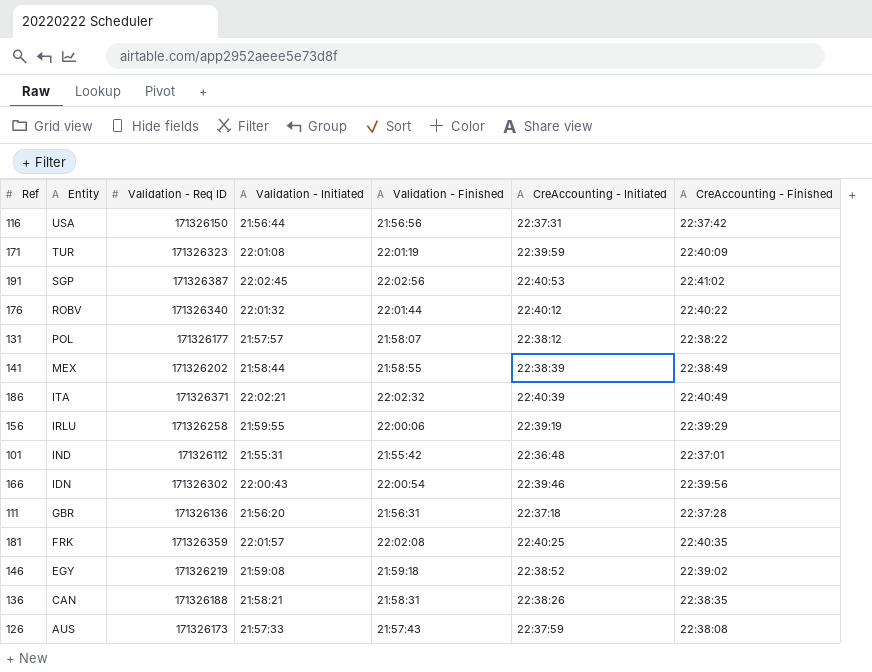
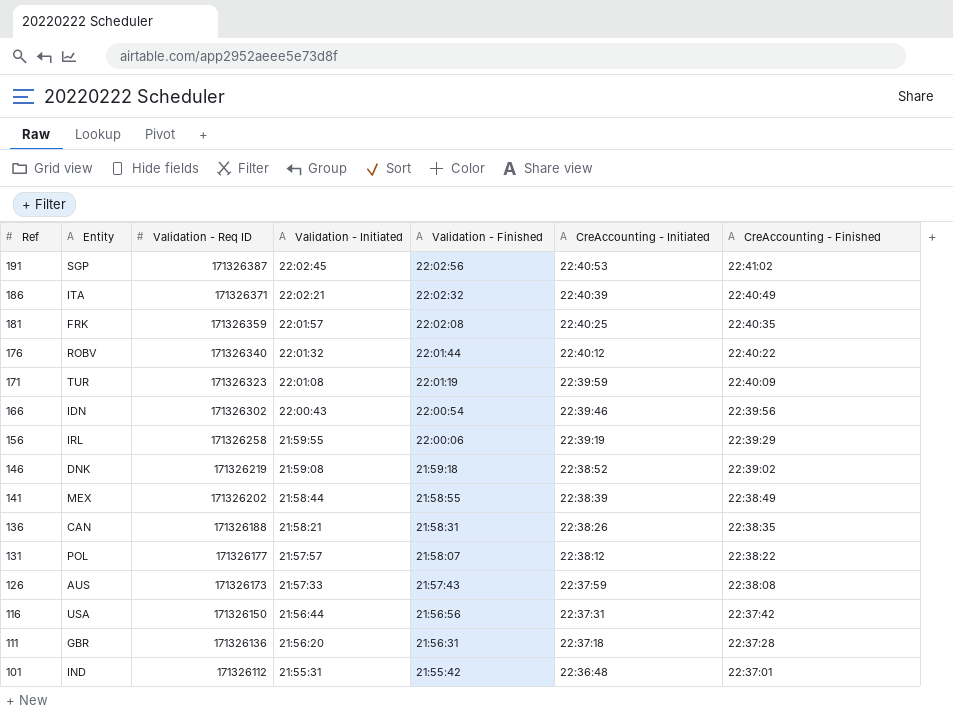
row order: Entity descending -> Ref descending
156 | Entity: IRLU -> IRL
146 | Entity: EGY -> DNK

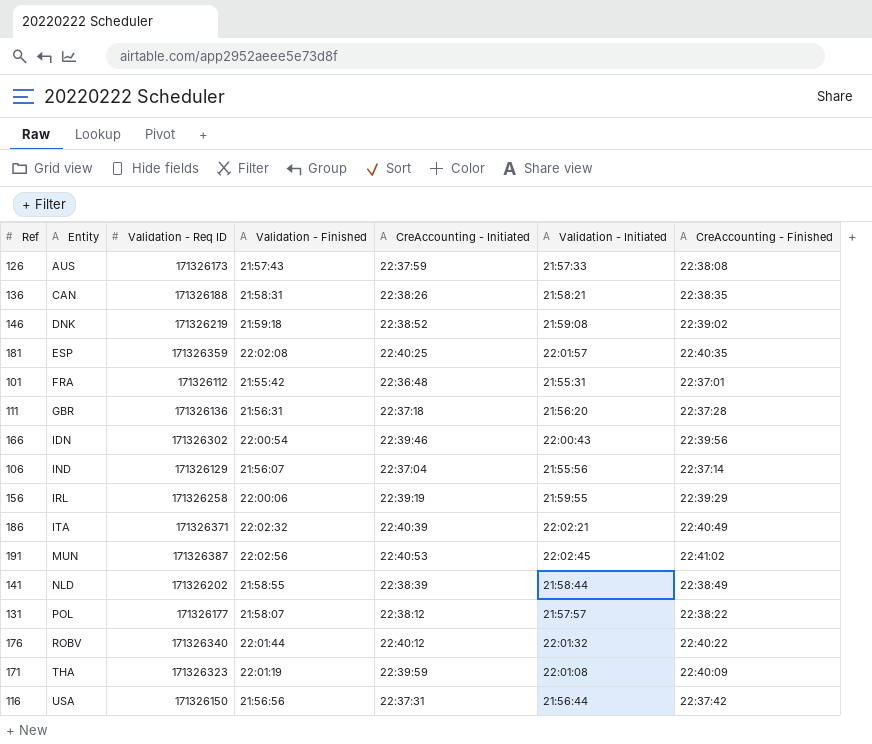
row order: Ref descending -> Entity ascending
column Validation - Initiated | position: 4 -> 6
181 | Entity: FRK -> ESP
101 | Entity: IND -> FRA
row 106: none -> IND | 171326129 | 21:56:07 | 22:37:04 | 21:55:56 | 22:37:14
191 | Entity: SGP -> MUN
141 | Entity: MEX -> NLD
171 | Entity: TUR -> THA

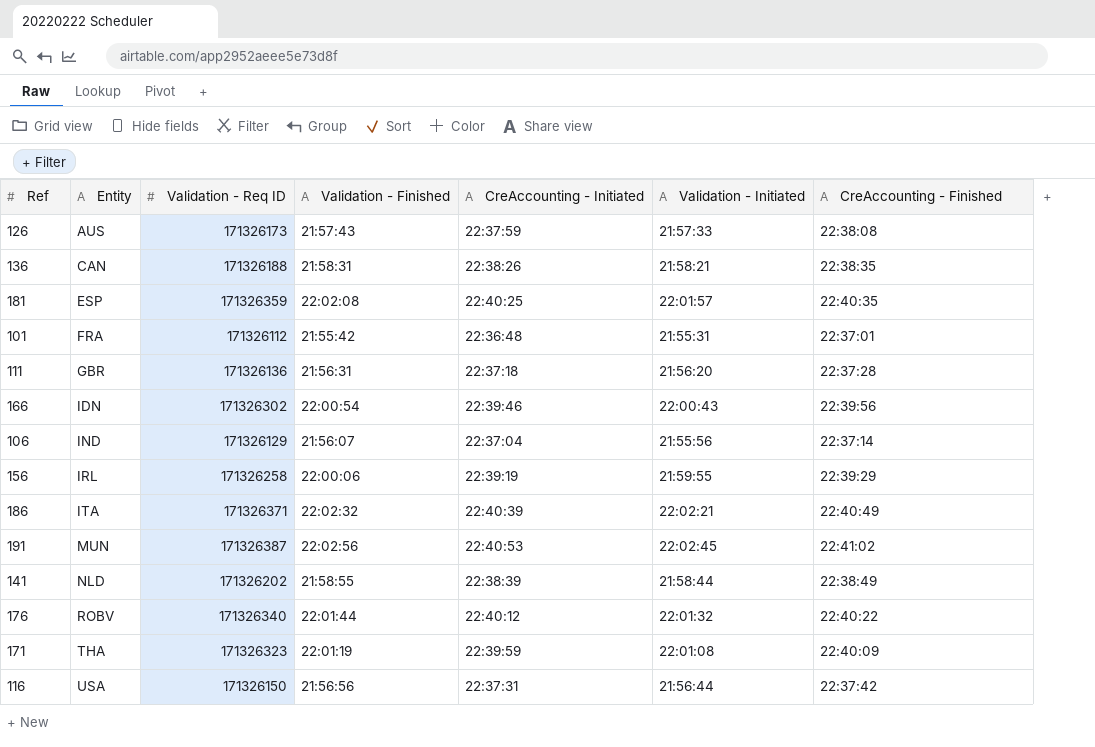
row 146: DNK | 171326219 | 21:59:18 | 22:38:52 | 21:59:08 | 22:39:02 -> none
row 131: POL | 171326177 | 21:58:07 | 22:38:12 | 21:57:57 | 22:38:22 -> none

